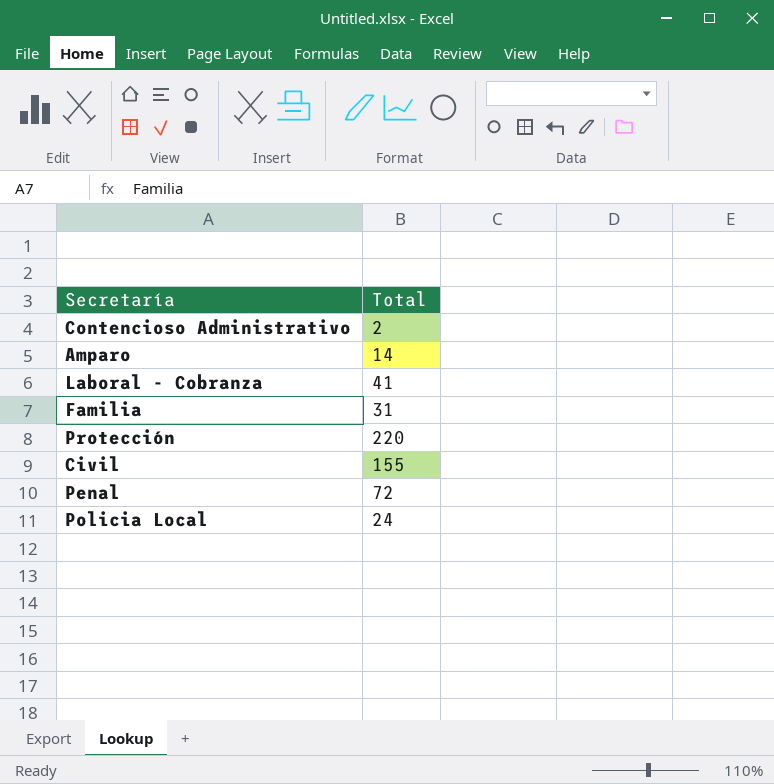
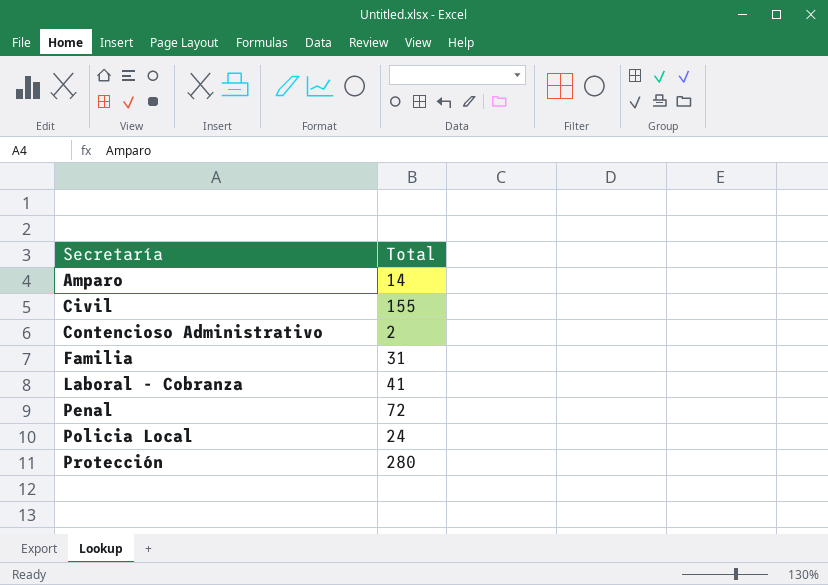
row order: none -> Secretaría ascending
Protección | Total: 220 -> 280

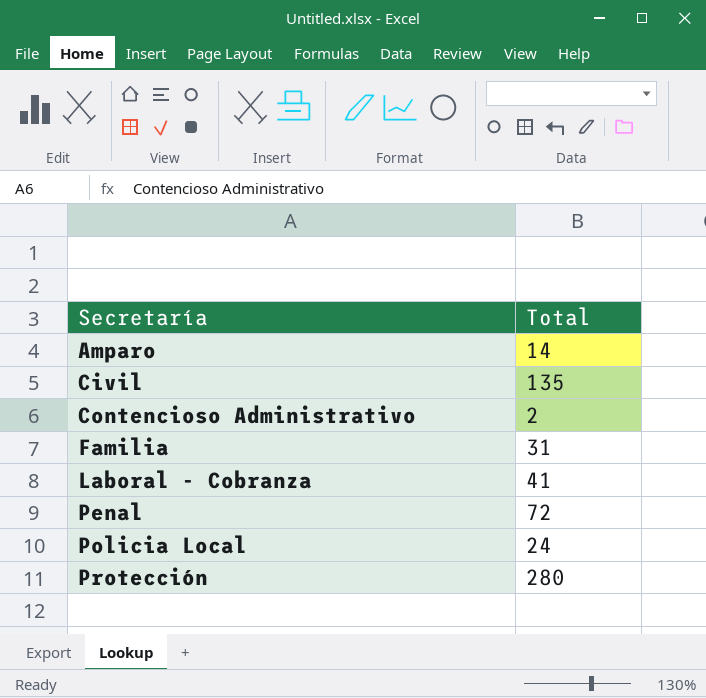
Civil | Total: 155 -> 135

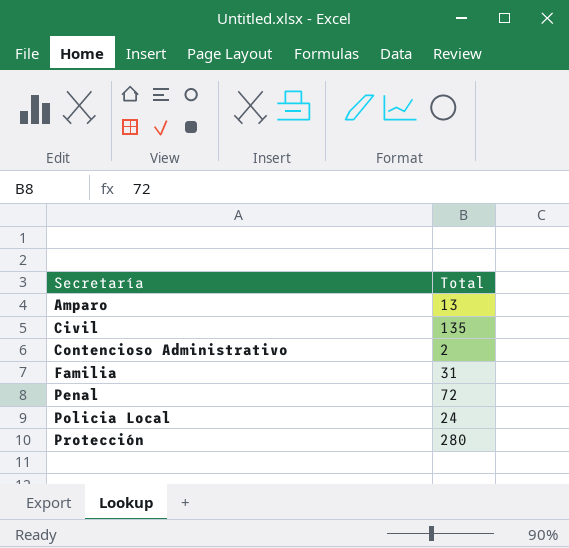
row Laboral - Cobranza: 41 -> none
Amparo | Total: 14 -> 13

